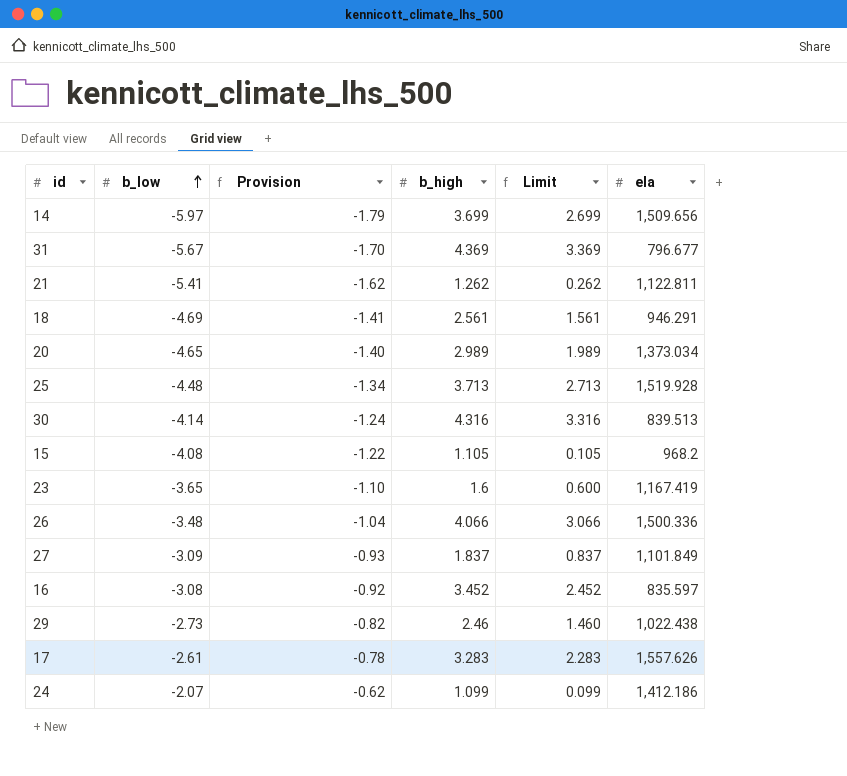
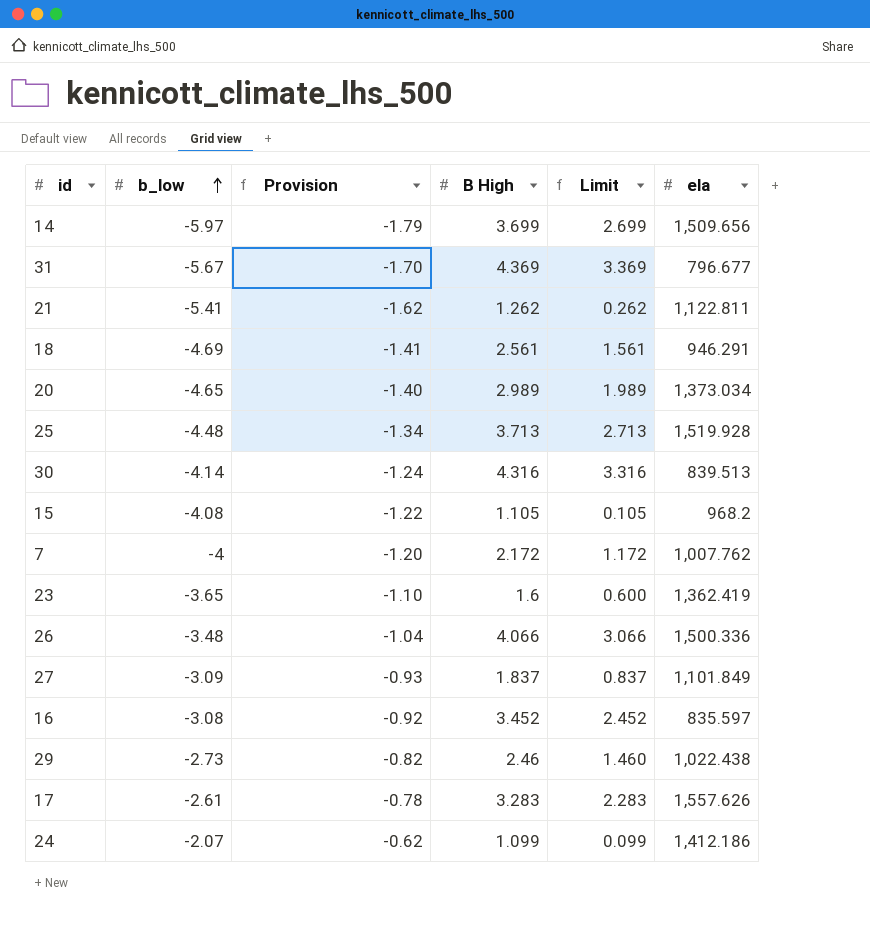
column name: b_high -> B High
row 7: none -> -4 | -1.20 | 2.172 | 1.172 | 1,007.762
23 | ela: 1,167.419 -> 1,362.419

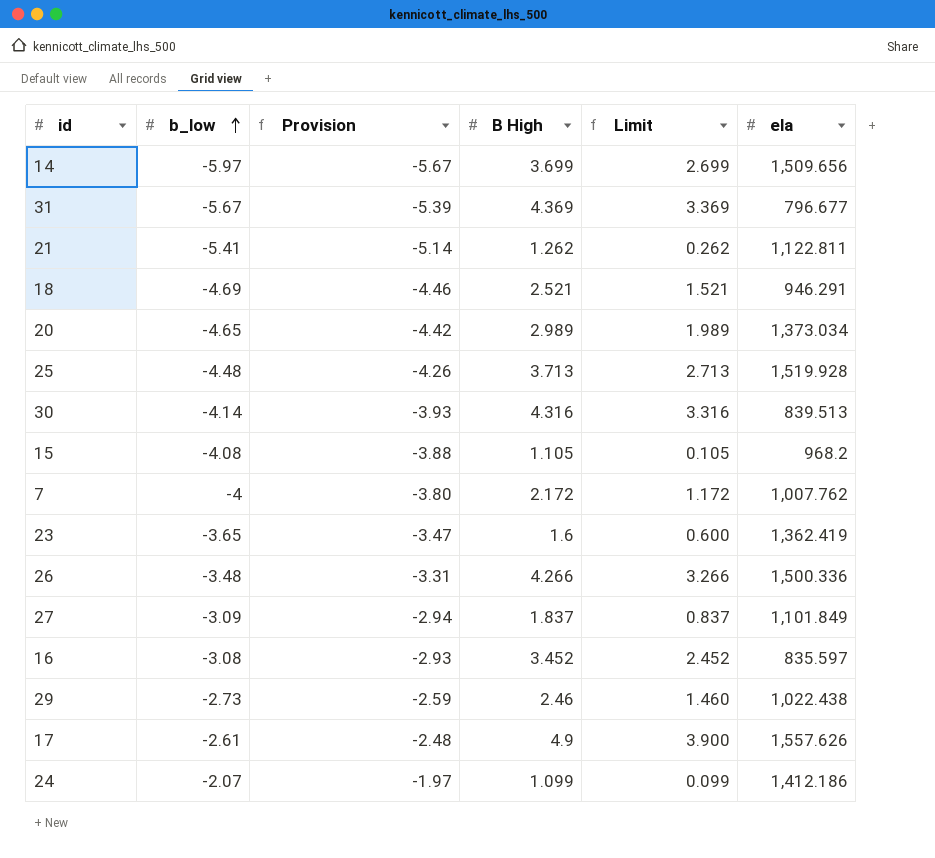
column Provision | formula: [b_low] * 0.3 -> [b_low] * 0.95
18 | B High: 2.561 -> 2.521
18 | Limit: 1.561 -> 1.521
26 | B High: 4.066 -> 4.266
26 | Limit: 3.066 -> 3.266
17 | B High: 3.283 -> 4.9
17 | Limit: 2.283 -> 3.900

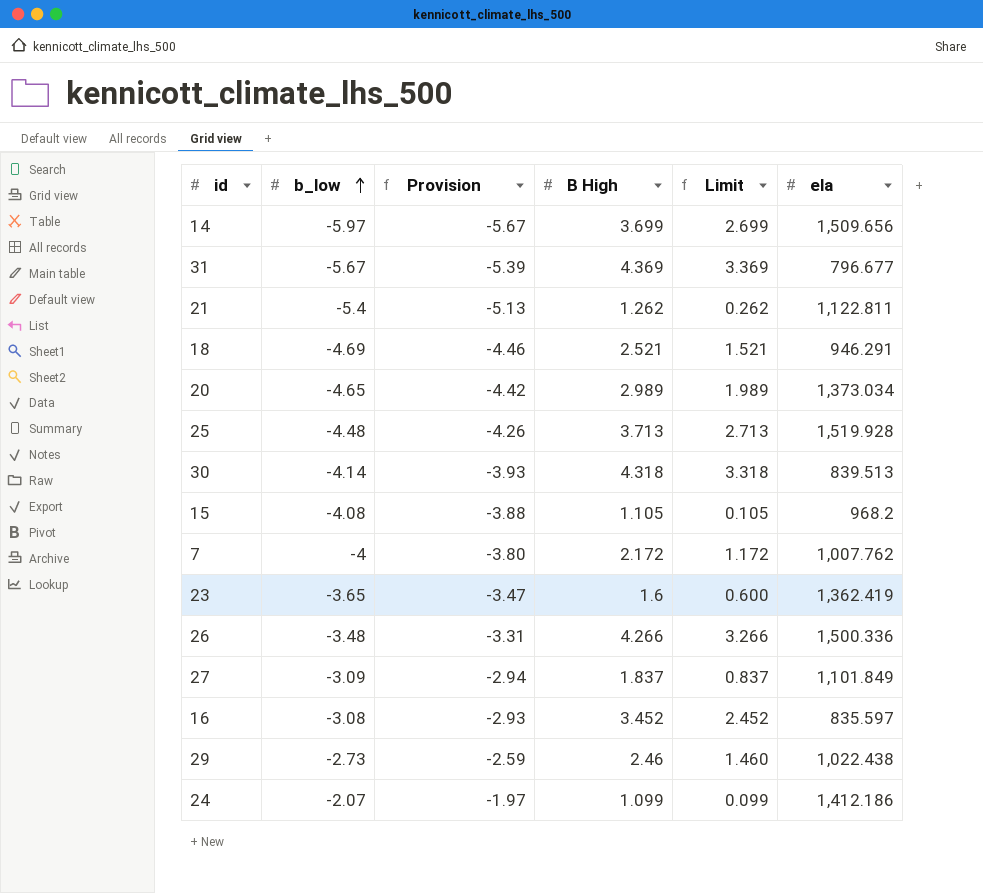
row 17: -2.61 | -2.48 | 4.9 | 3.900 | 1,557.626 -> none
21 | b_low: -5.41 -> -5.4
21 | Provision: -5.14 -> -5.13
30 | B High: 4.316 -> 4.318
30 | Limit: 3.316 -> 3.318

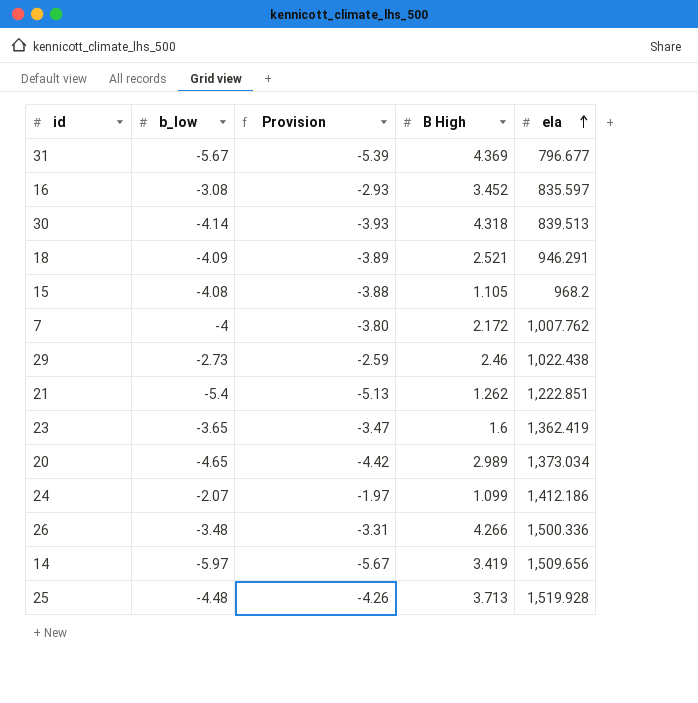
row order: b_low ascending -> ela ascending
column Limit | formula: [B High] - 1 -> none
row 27: -3.09 | -2.94 | 1.837 | 0.837 | 1,101.849 -> none
18 | b_low: -4.69 -> -4.09
18 | Provision: -4.46 -> -3.89
21 | ela: 1,122.811 -> 1,222.851
14 | B High: 3.699 -> 3.419

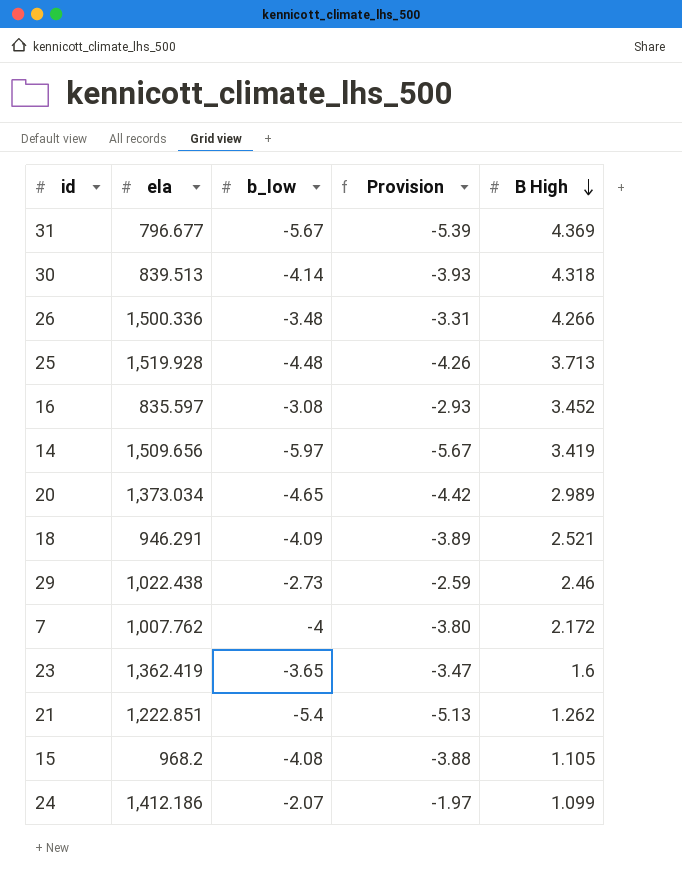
row order: ela ascending -> B High descending
column ela | position: 5 -> 2

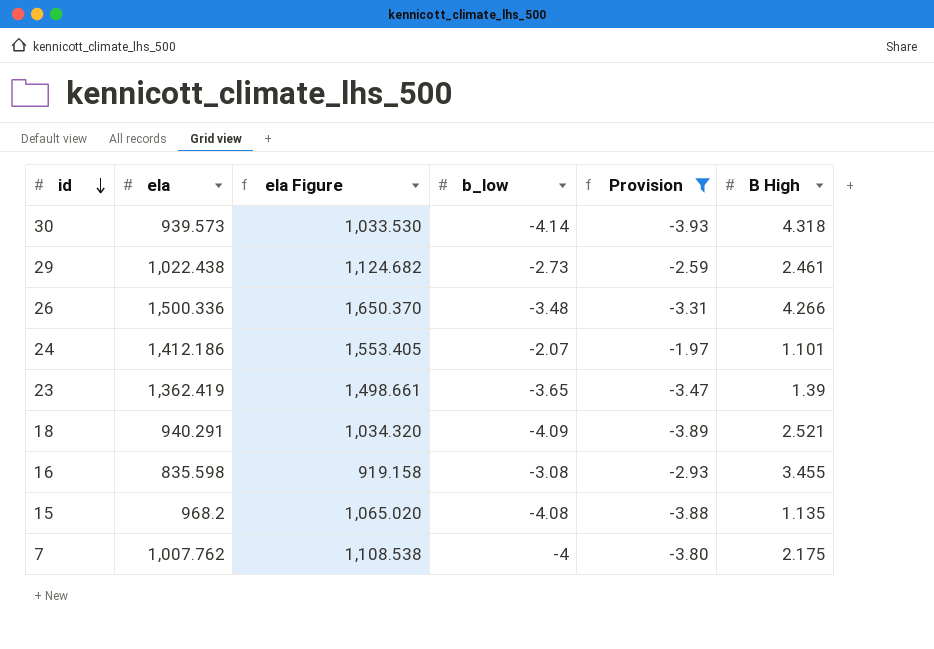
filter: none -> Provision >= -3.93
row order: B High descending -> id descending
column ela Figure | formula: none -> [ela] * 1.1
30 | ela: 839.513 -> 939.573
29 | B High: 2.46 -> 2.461
24 | B High: 1.099 -> 1.101
23 | B High: 1.6 -> 1.39
18 | ela: 946.291 -> 940.291
16 | ela: 835.597 -> 835.598
16 | B High: 3.452 -> 3.455
15 | B High: 1.105 -> 1.135
7 | B High: 2.172 -> 2.175

